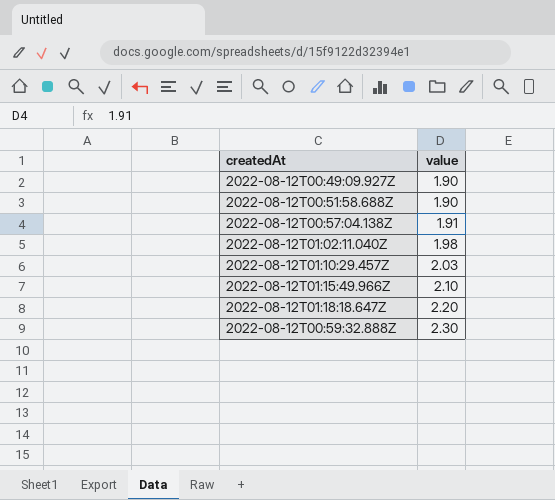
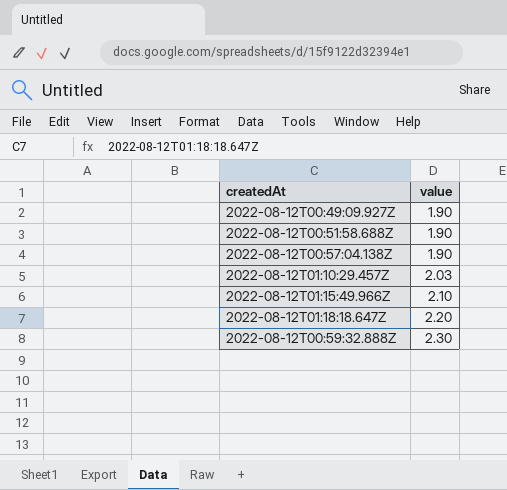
row 2022-08-12T01:02:11.040Z: 1.98 -> none
2022-08-12T00:57:04.138Z | value: 1.91 -> 1.90

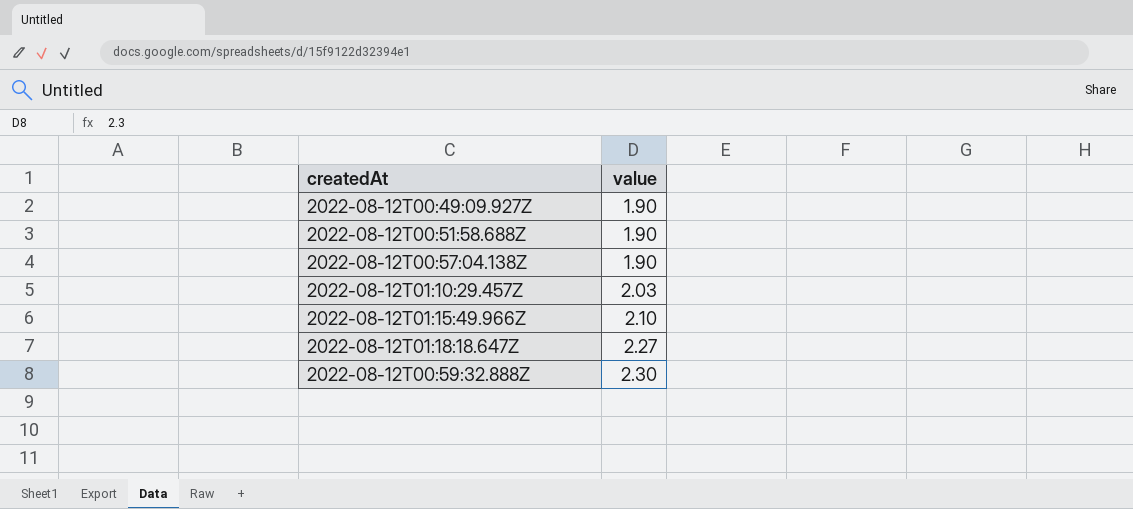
2022-08-12T01:18:18.647Z | value: 2.20 -> 2.27

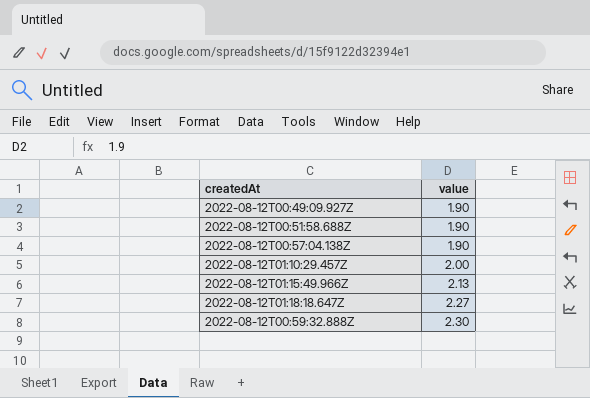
2022-08-12T01:10:29.457Z | value: 2.03 -> 2.00
2022-08-12T01:15:49.966Z | value: 2.10 -> 2.13

